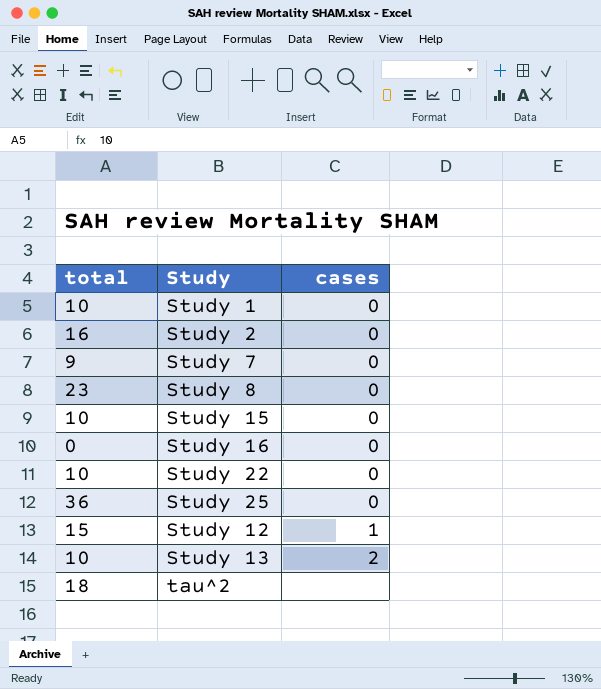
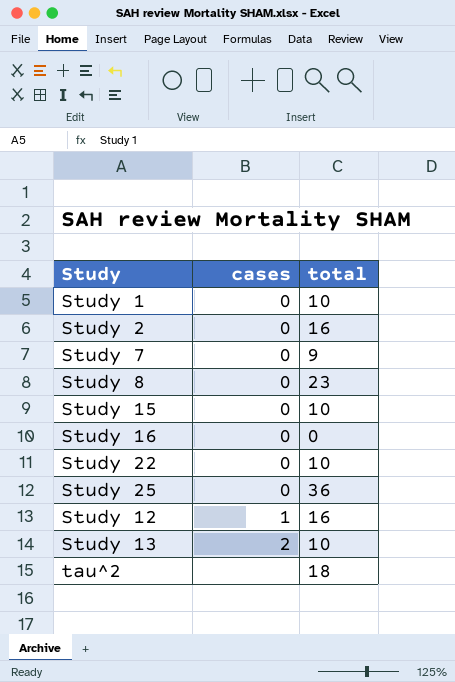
column total | position: 1 -> 3
Study 12 | total: 15 -> 16

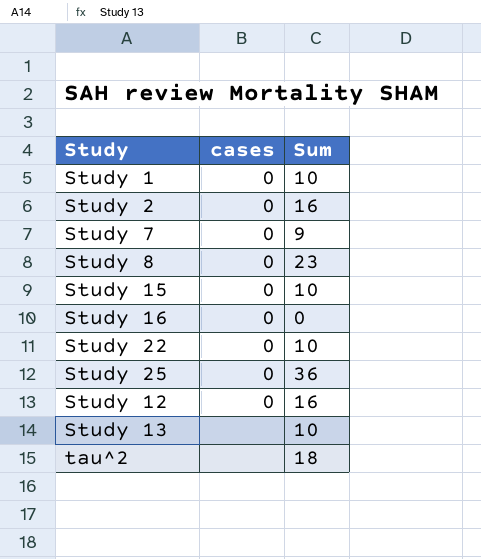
column name: total -> Sum
Study 12 | cases: 1 -> 0
Study 13 | cases: 2 -> none

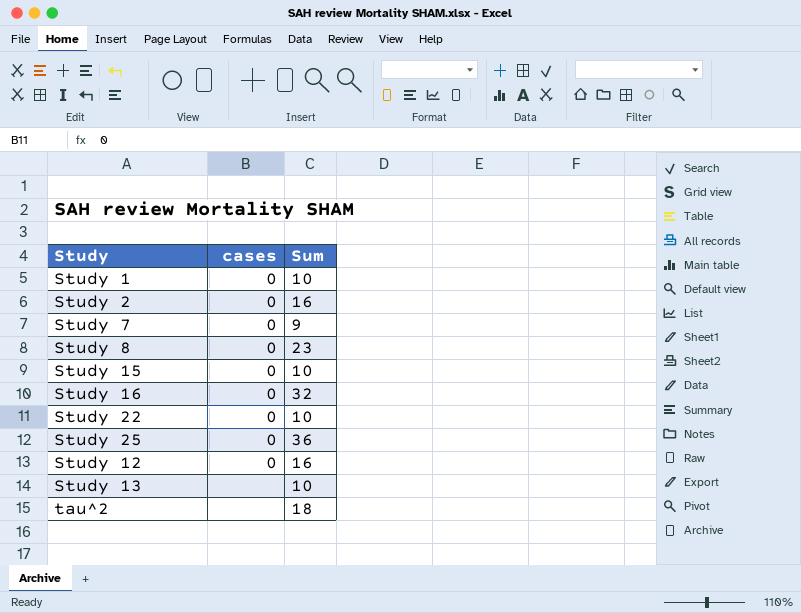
Study 16 | Sum: 0 -> 32

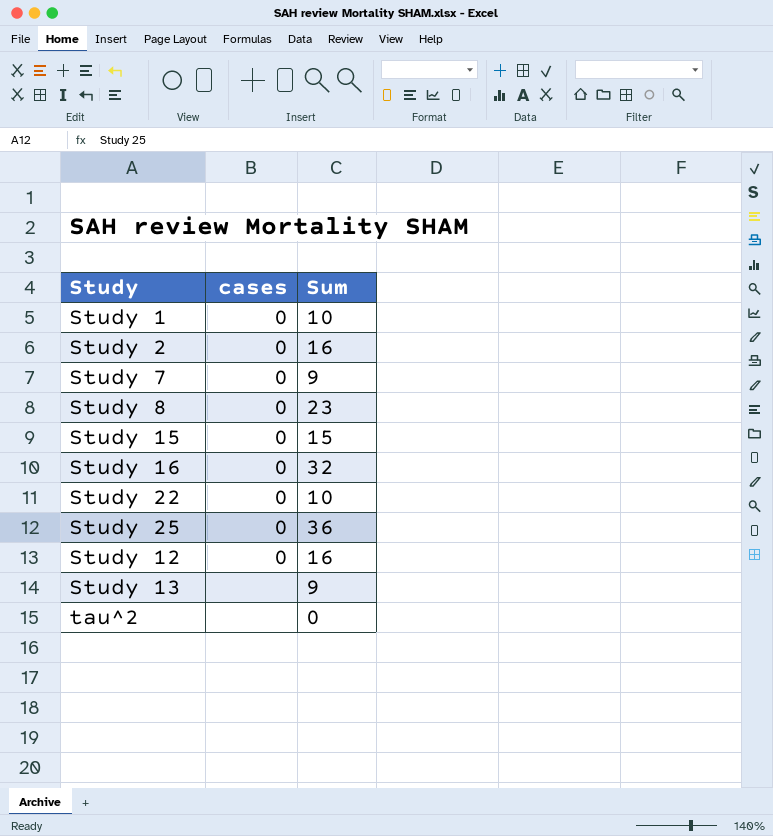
Study 15 | Sum: 10 -> 15
Study 13 | Sum: 10 -> 9
tau^2 | Sum: 18 -> 0

